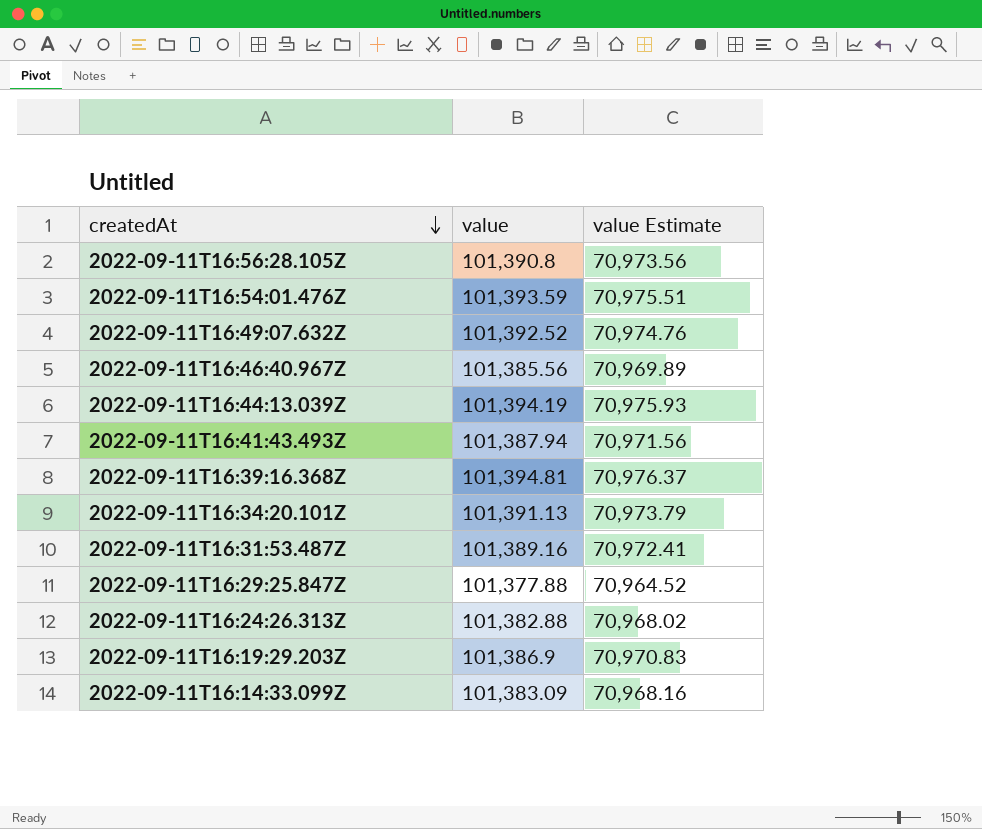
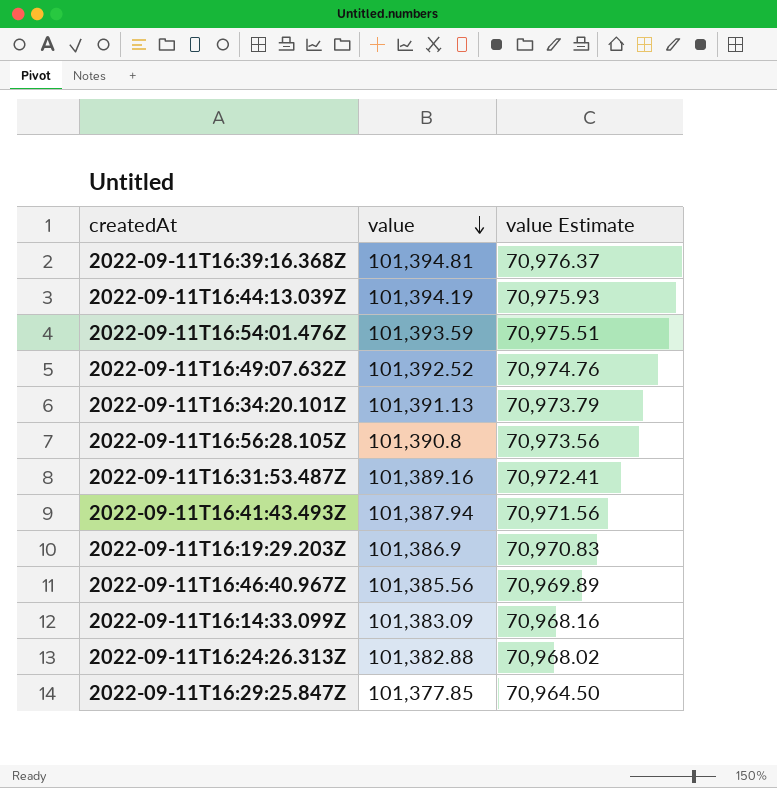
row order: createdAt descending -> value descending
2022-09-11T16:29:25.847Z | value: 101,377.88 -> 101,377.85
2022-09-11T16:29:25.847Z | value Estimate: 70,964.52 -> 70,964.50

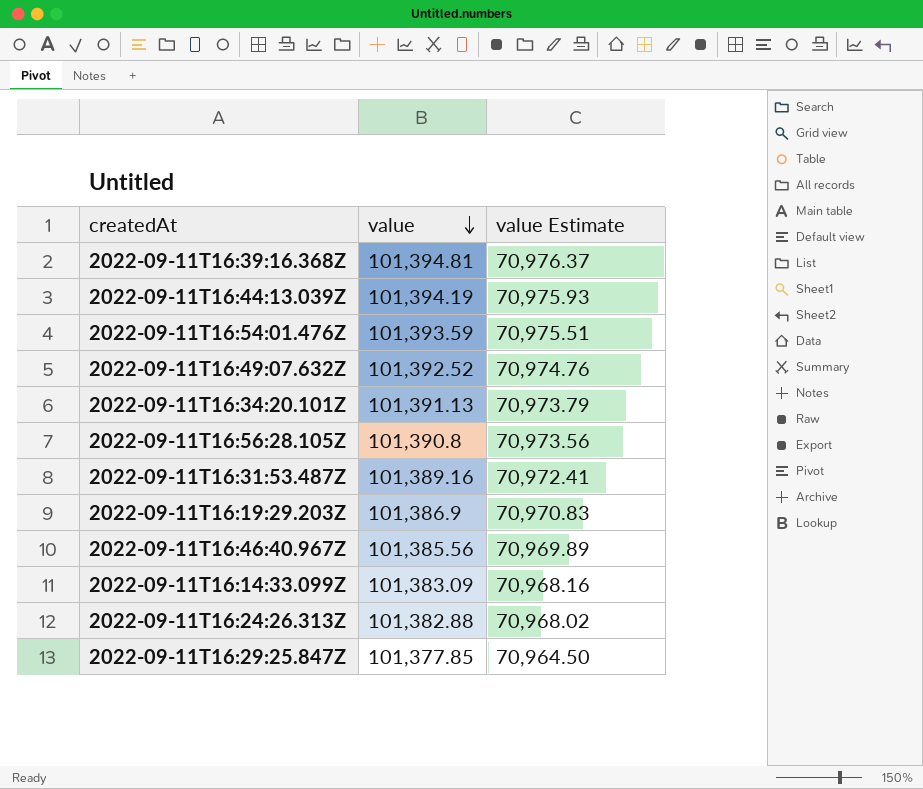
row 2022-09-11T16:41:43.493Z: 101,387.94 | 70,971.56 -> none

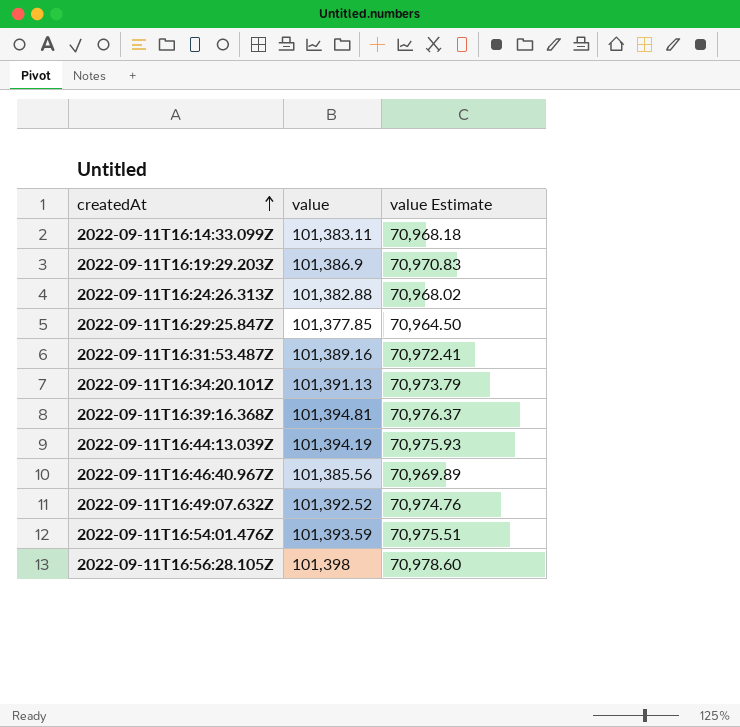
row order: value descending -> createdAt ascending
2022-09-11T16:14:33.099Z | value: 101,383.09 -> 101,383.11
2022-09-11T16:14:33.099Z | value Estimate: 70,968.16 -> 70,968.18
2022-09-11T16:56:28.105Z | value: 101,390.8 -> 101,398
2022-09-11T16:56:28.105Z | value Estimate: 70,973.56 -> 70,978.60

